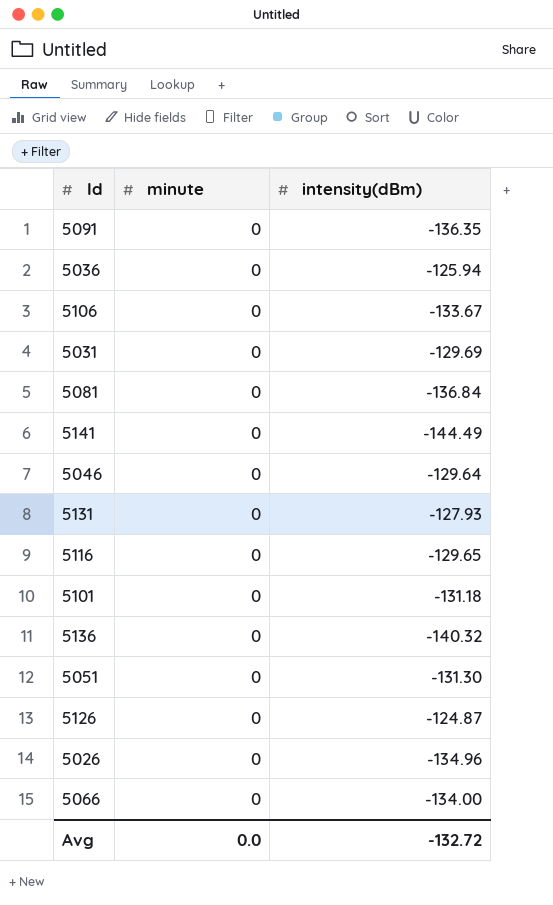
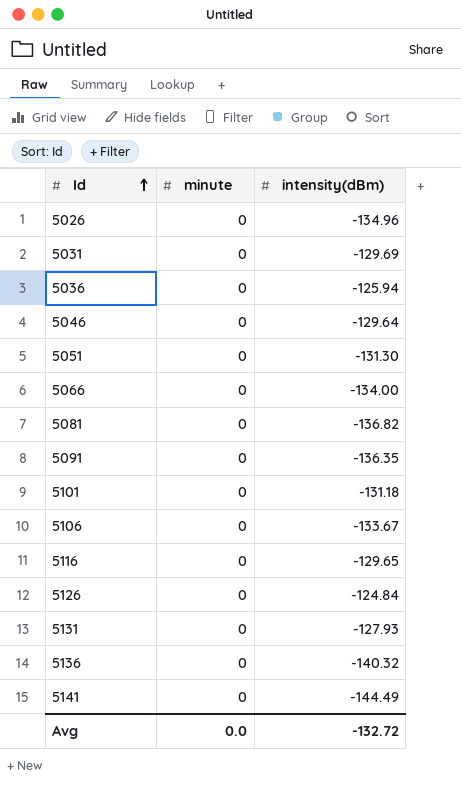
row order: none -> Id ascending
5081 | intensity(dBm): -136.84 -> -136.82
5126 | intensity(dBm): -124.87 -> -124.84

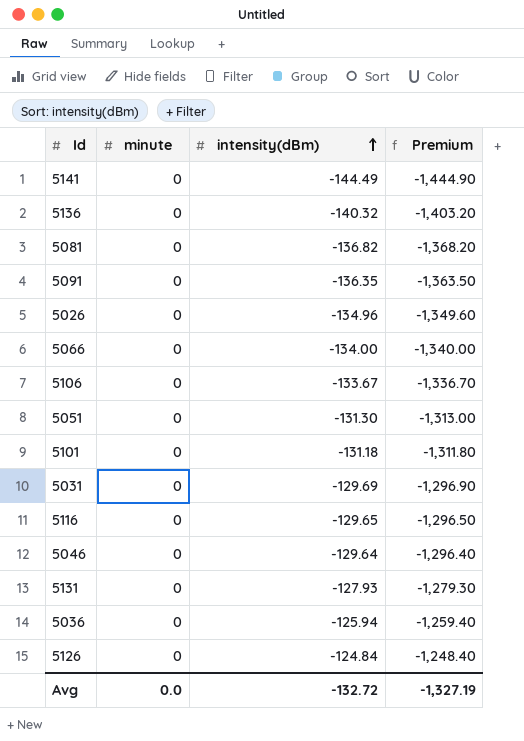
row order: Id ascending -> intensity(dBm) ascending
column Premium | formula: none -> [intensity(dBm)] * 10

